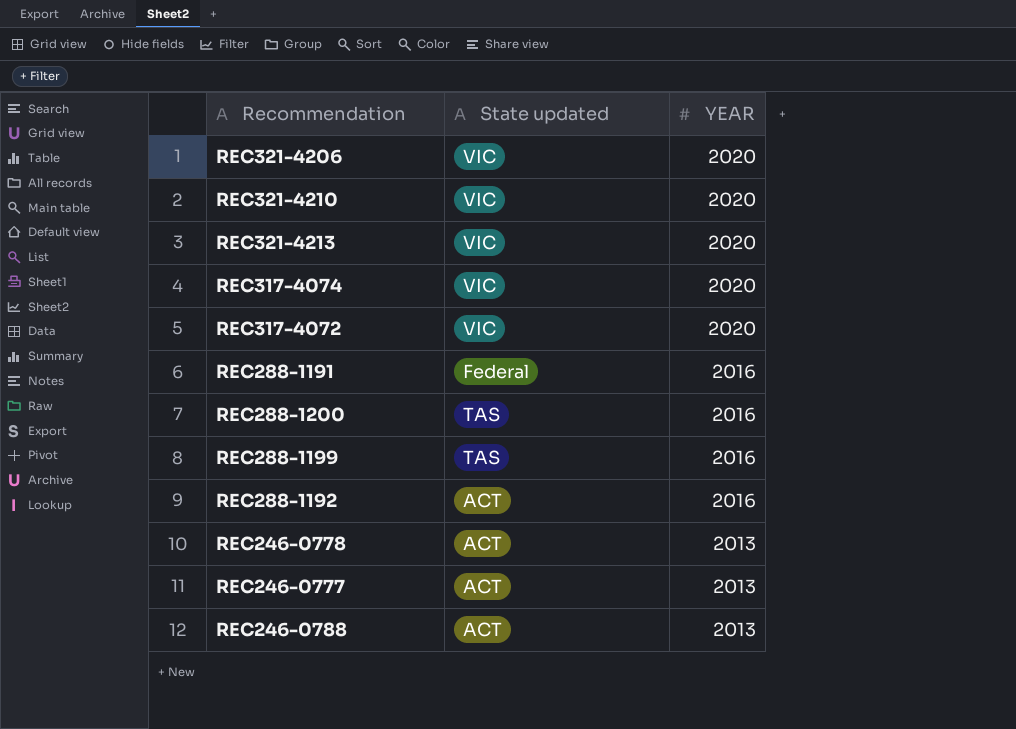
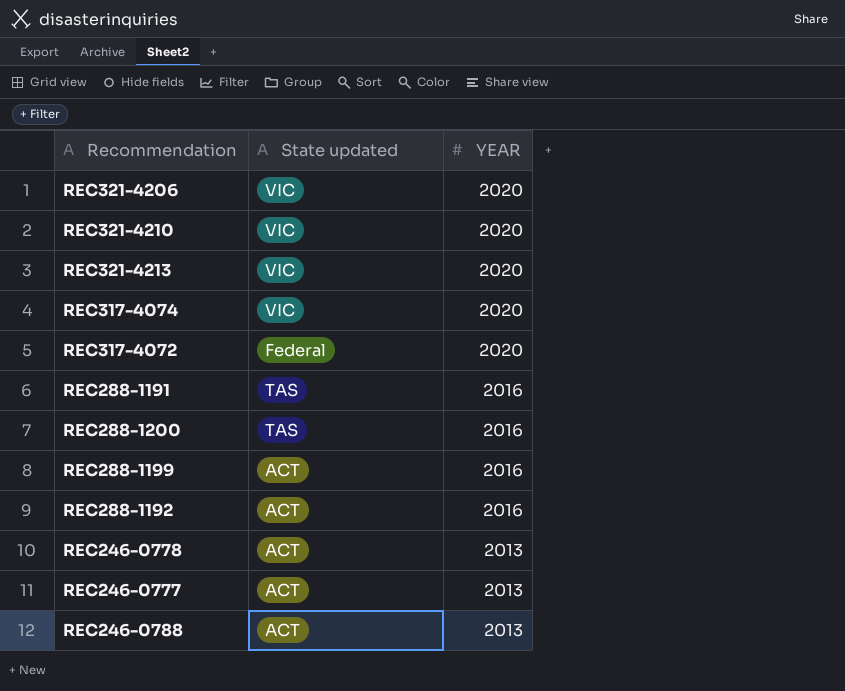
REC317-4072 | State updated: VIC -> Federal
REC288-1191 | State updated: Federal -> TAS
REC288-1199 | State updated: TAS -> ACT

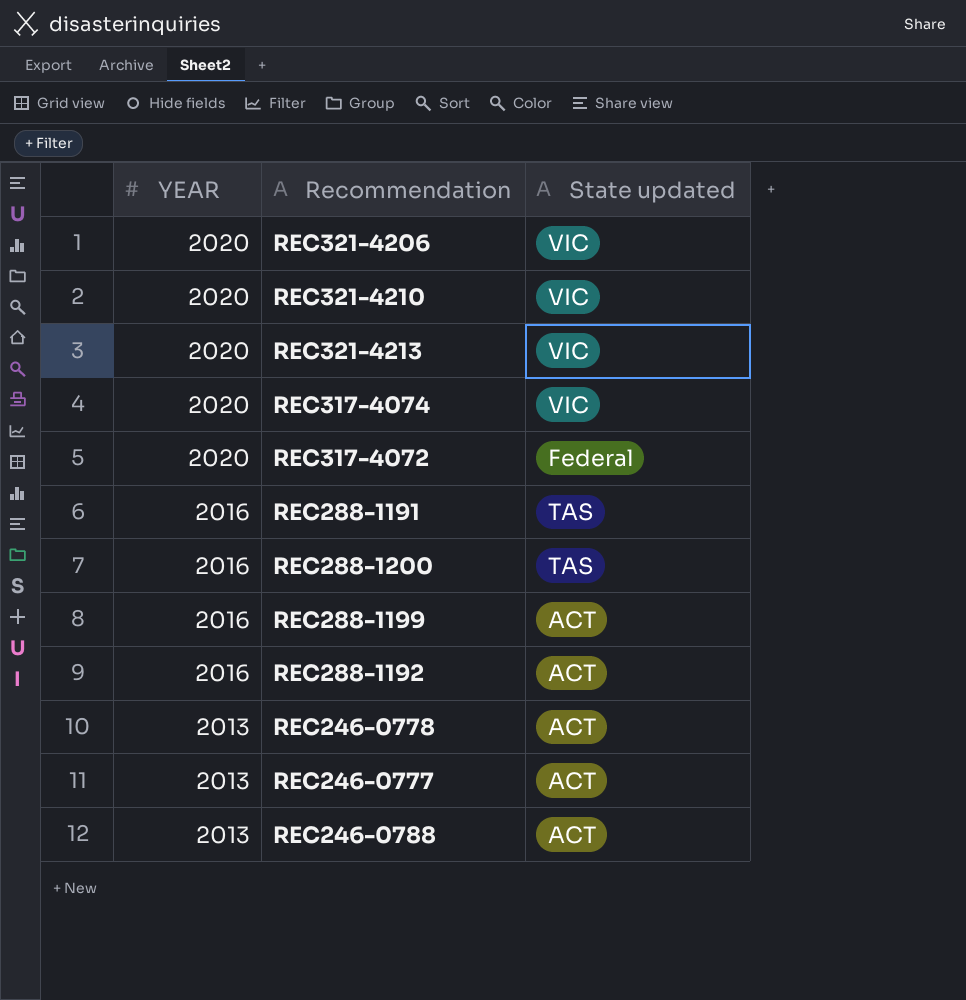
column YEAR | position: 3 -> 1

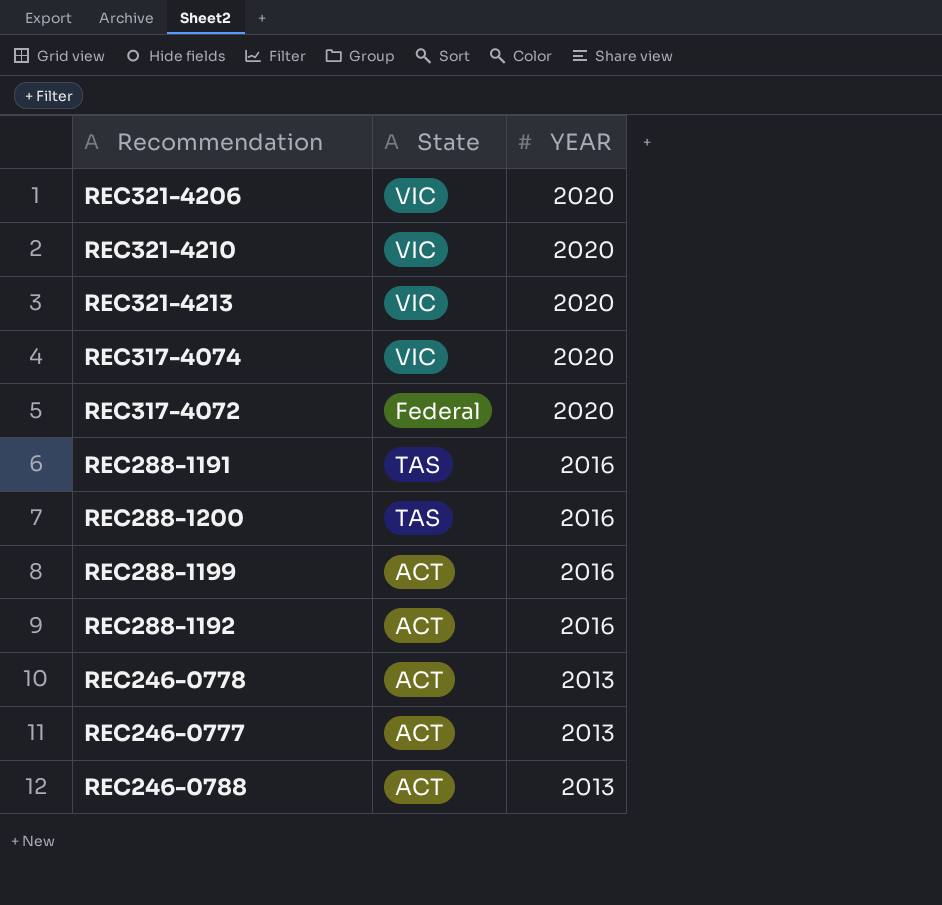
column name: State updated -> State
column YEAR | position: 1 -> 3

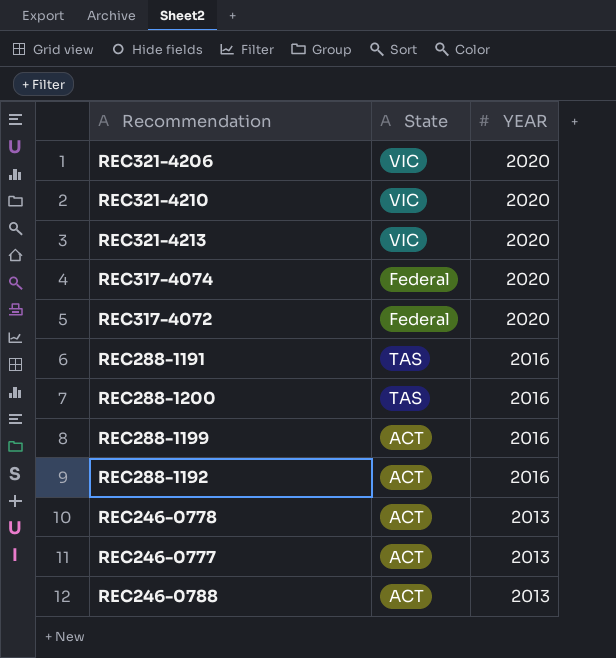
REC317-4074 | State: VIC -> Federal

